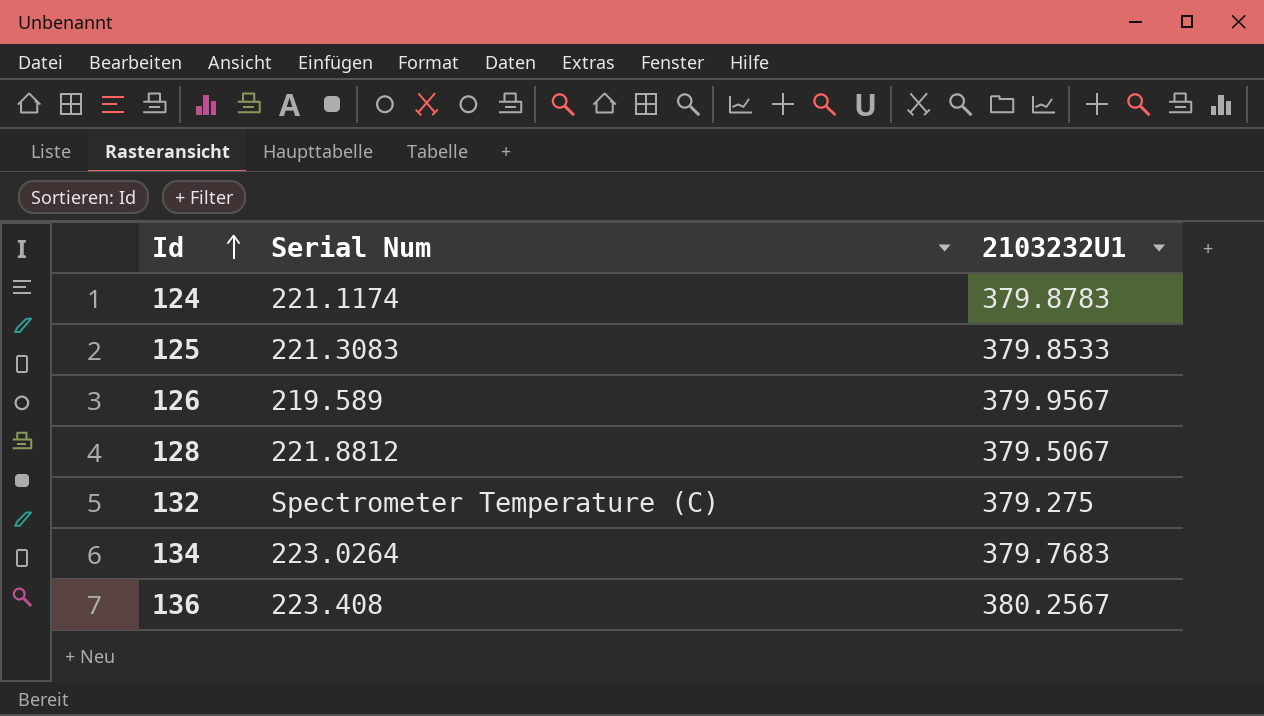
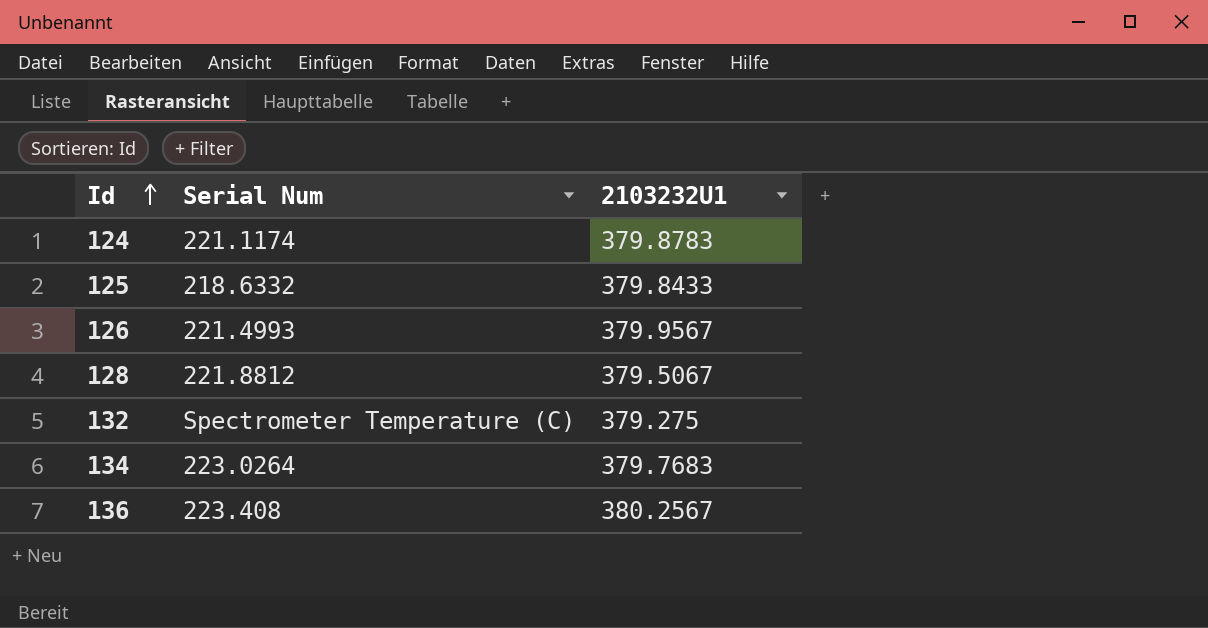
125 | Serial Num: 221.3083 -> 218.6332
125 | 2103232U1: 379.8533 -> 379.8433
126 | Serial Num: 219.589 -> 221.4993

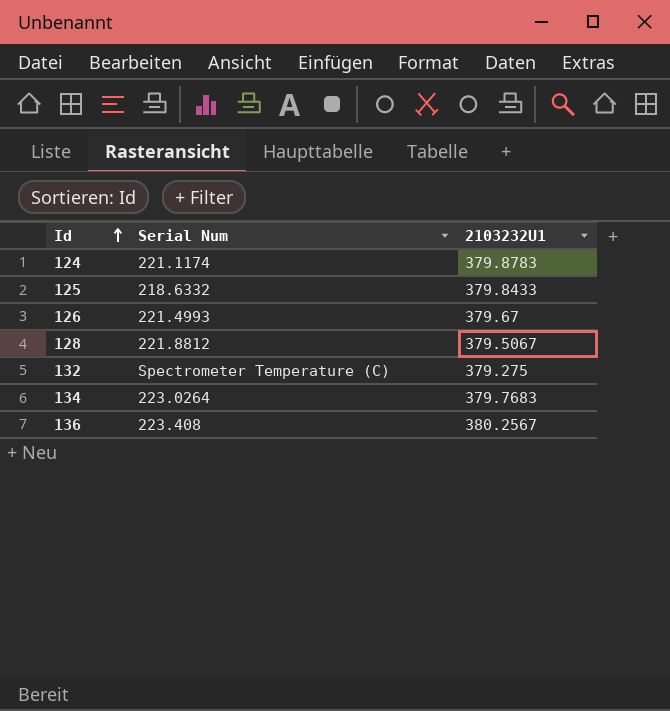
126 | 2103232U1: 379.9567 -> 379.67

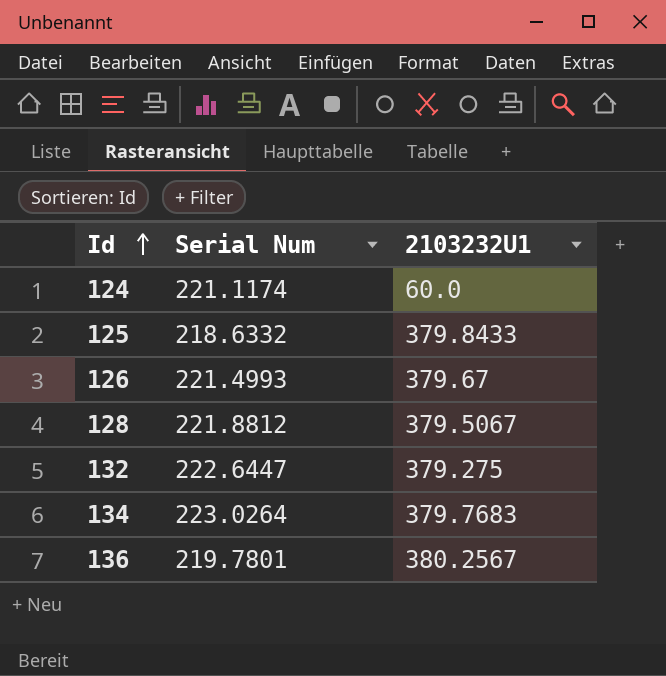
124 | 2103232U1: 379.8783 -> 60.0
132 | Serial Num: Spectrometer Temperature (C) -> 222.6447
136 | Serial Num: 223.408 -> 219.7801

